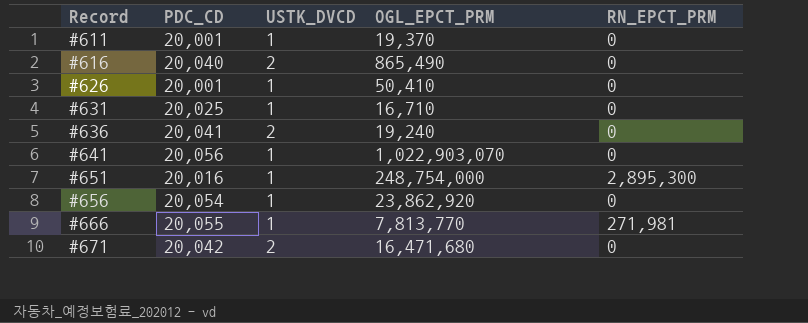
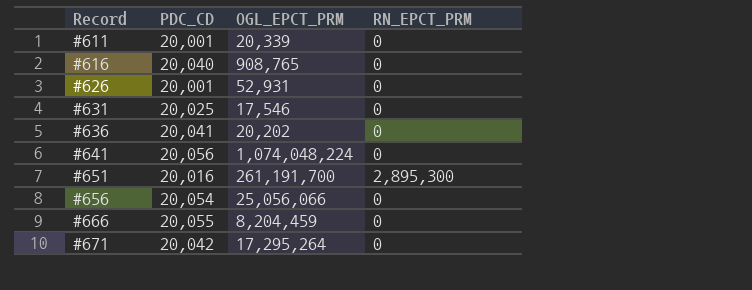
column USTK_DVCD | position: 3 -> none
#611 | OGL_EPCT_PRM: 19,370 -> 20,339
#616 | OGL_EPCT_PRM: 865,490 -> 908,765
#626 | OGL_EPCT_PRM: 50,410 -> 52,931
#631 | OGL_EPCT_PRM: 16,710 -> 17,546
#636 | OGL_EPCT_PRM: 19,240 -> 20,202
#641 | OGL_EPCT_PRM: 1,022,903,070 -> 1,074,048,224
#651 | OGL_EPCT_PRM: 248,754,000 -> 261,191,700
#656 | OGL_EPCT_PRM: 23,862,920 -> 25,056,066
#666 | OGL_EPCT_PRM: 7,813,770 -> 8,204,459
#666 | RN_EPCT_PRM: 271,981 -> 0
#671 | OGL_EPCT_PRM: 16,471,680 -> 17,295,264

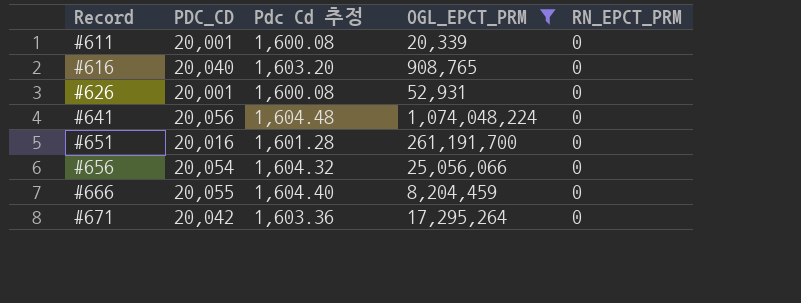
filter: none -> OGL_EPCT_PRM >= 20,339
column Pdc Cd 추정 | formula: none -> [PDC_CD] * 0.08
#651 | RN_EPCT_PRM: 2,895,300 -> 0

